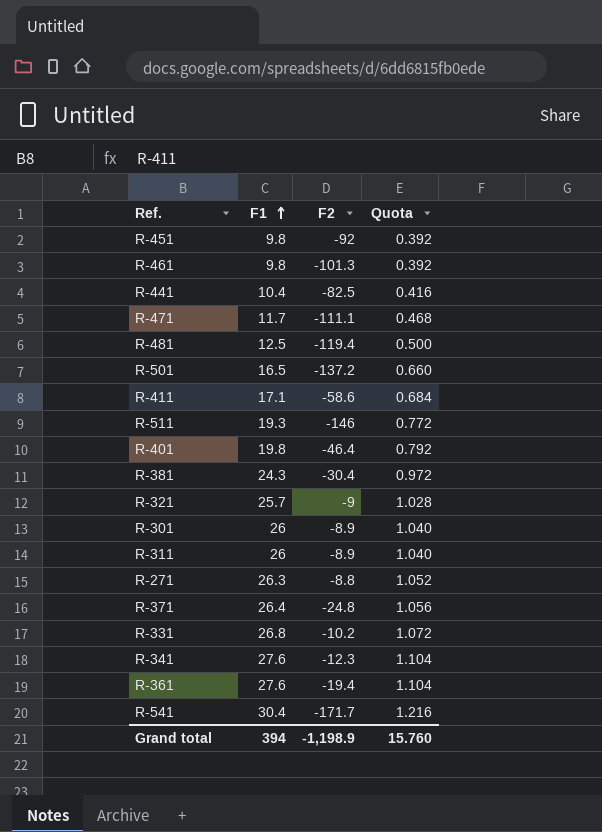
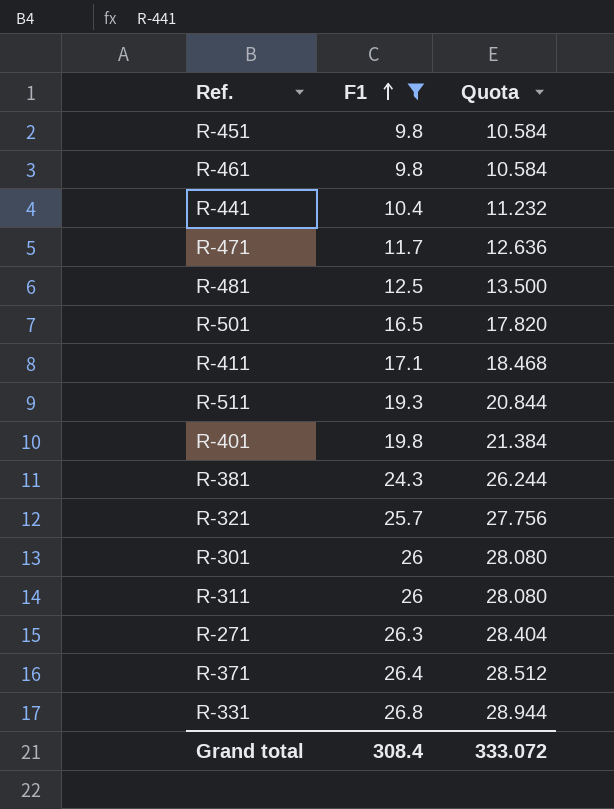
filter: none -> F1 <= 26.8
column F2 | position: 3 -> none
column Quota | formula: [F1] * 0.04 -> [F1] * 1.08
Grand total | F1: 394 -> 308.4
Grand total | Quota: 15.760 -> 333.072

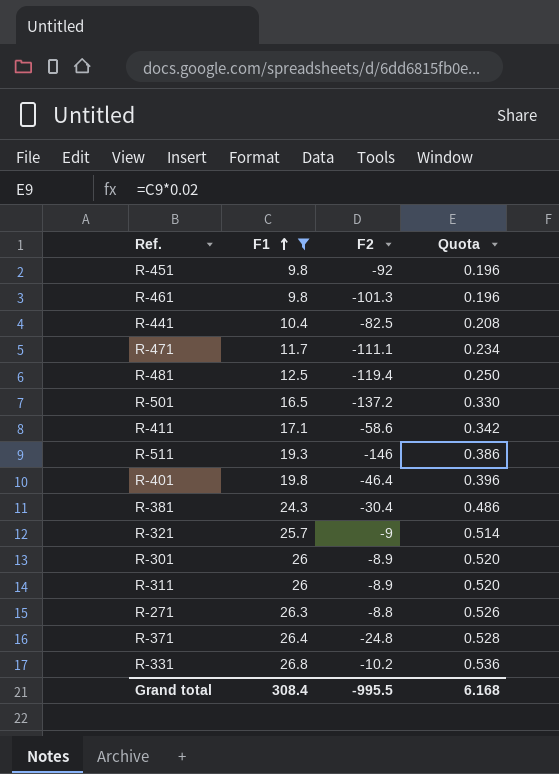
column F2 | position: none -> 3
column Quota | formula: [F1] * 1.08 -> [F1] * 0.02
Grand total | Quota: 333.072 -> 6.168

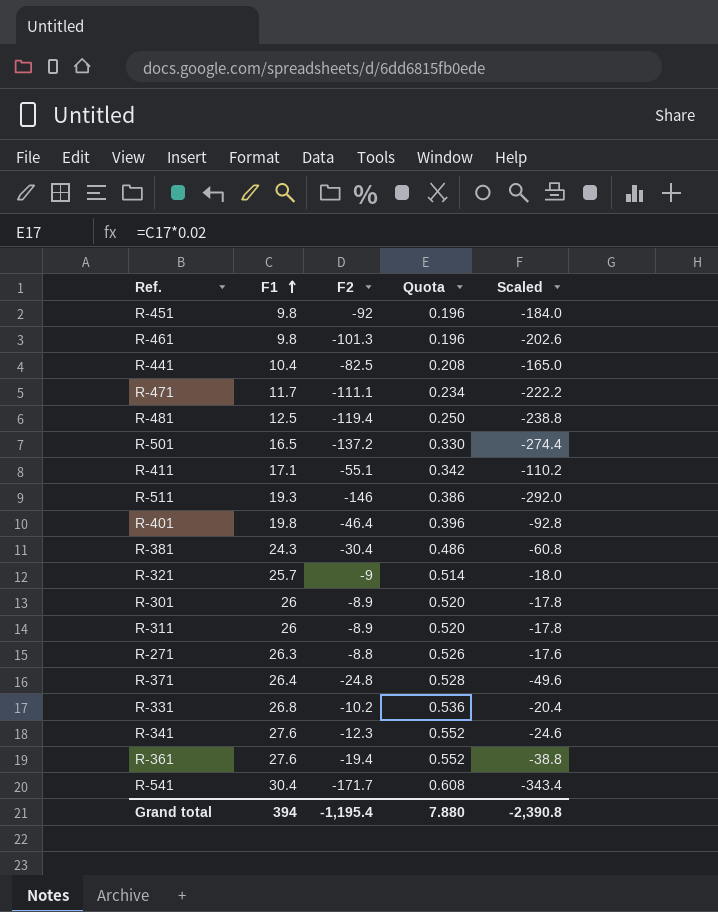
filter: F1 <= 26.8 -> none
column Scaled | formula: none -> [F2] * 2
R-411 | F2: -58.6 -> -55.1
Grand total | F1: 308.4 -> 394
Grand total | F2: -995.5 -> -1,195.4
Grand total | Quota: 6.168 -> 7.880

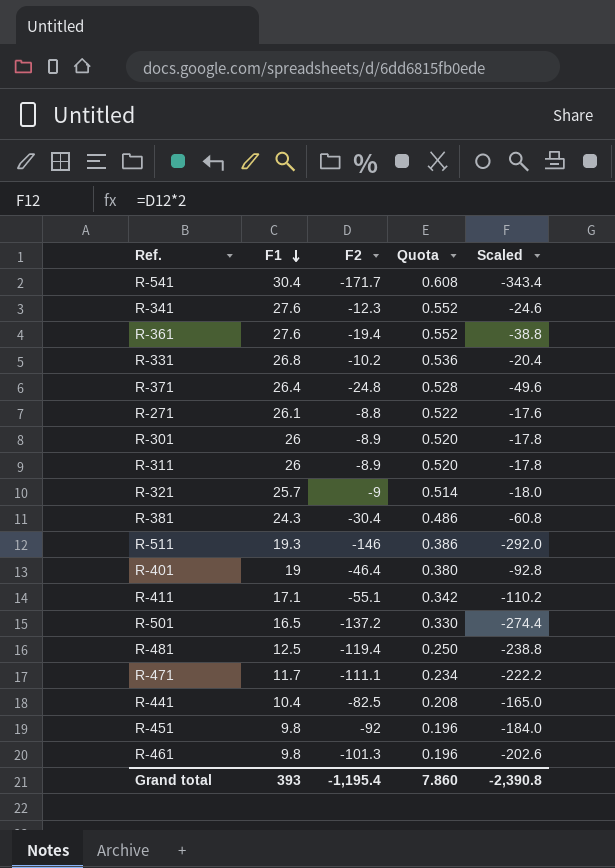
row order: F1 ascending -> F1 descending
R-271 | F1: 26.3 -> 26.1
R-271 | Quota: 0.526 -> 0.522
R-401 | F1: 19.8 -> 19
R-401 | Quota: 0.396 -> 0.380
Grand total | F1: 394 -> 393
Grand total | Quota: 7.880 -> 7.860

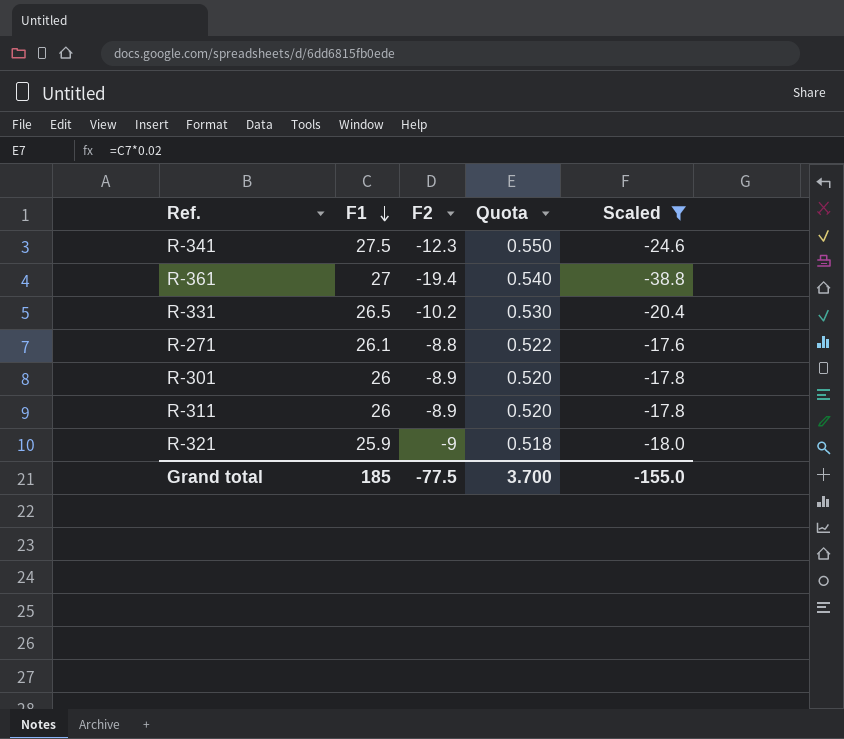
filter: none -> Scaled >= -38.8
R-341 | F1: 27.6 -> 27.5
R-341 | Quota: 0.552 -> 0.550
R-361 | F1: 27.6 -> 27
R-361 | Quota: 0.552 -> 0.540
R-331 | F1: 26.8 -> 26.5
R-331 | Quota: 0.536 -> 0.530
R-321 | F1: 25.7 -> 25.9
R-321 | Quota: 0.514 -> 0.518
Grand total | F1: 393 -> 185
Grand total | F2: -1,195.4 -> -77.5
Grand total | Quota: 7.860 -> 3.700
Grand total | Scaled: -2,390.8 -> -155.0

